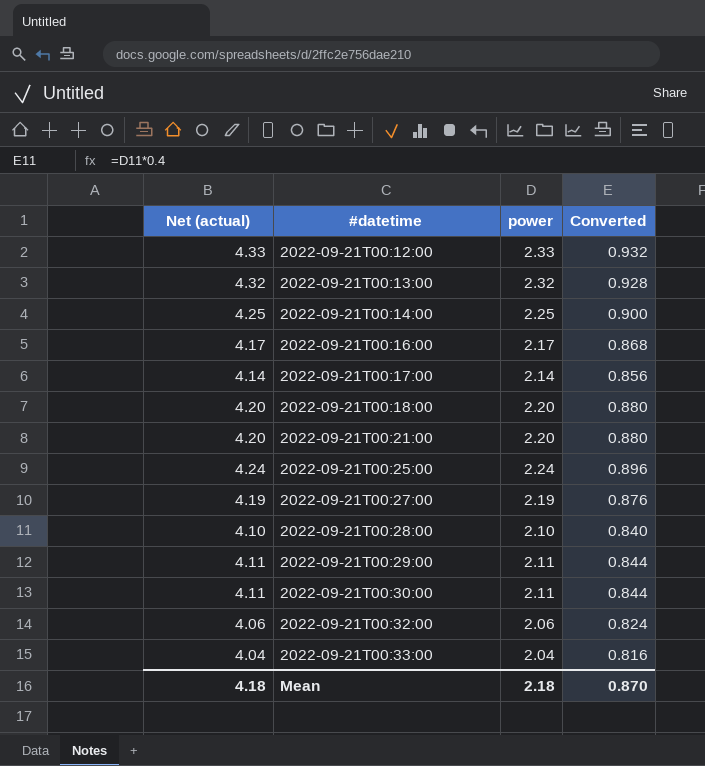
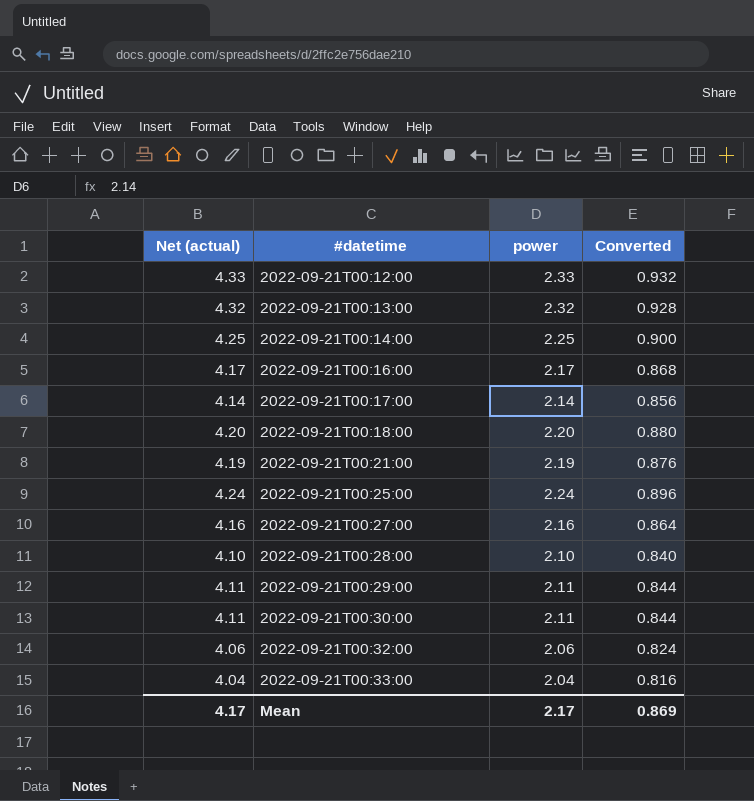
2022-09-21T00:21:00 | Net (actual): 4.20 -> 4.19
2022-09-21T00:21:00 | power: 2.20 -> 2.19
2022-09-21T00:21:00 | Converted: 0.880 -> 0.876
2022-09-21T00:27:00 | Net (actual): 4.19 -> 4.16
2022-09-21T00:27:00 | power: 2.19 -> 2.16
2022-09-21T00:27:00 | Converted: 0.876 -> 0.864
Mean | Net (actual): 4.18 -> 4.17
Mean | power: 2.18 -> 2.17
Mean | Converted: 0.870 -> 0.869

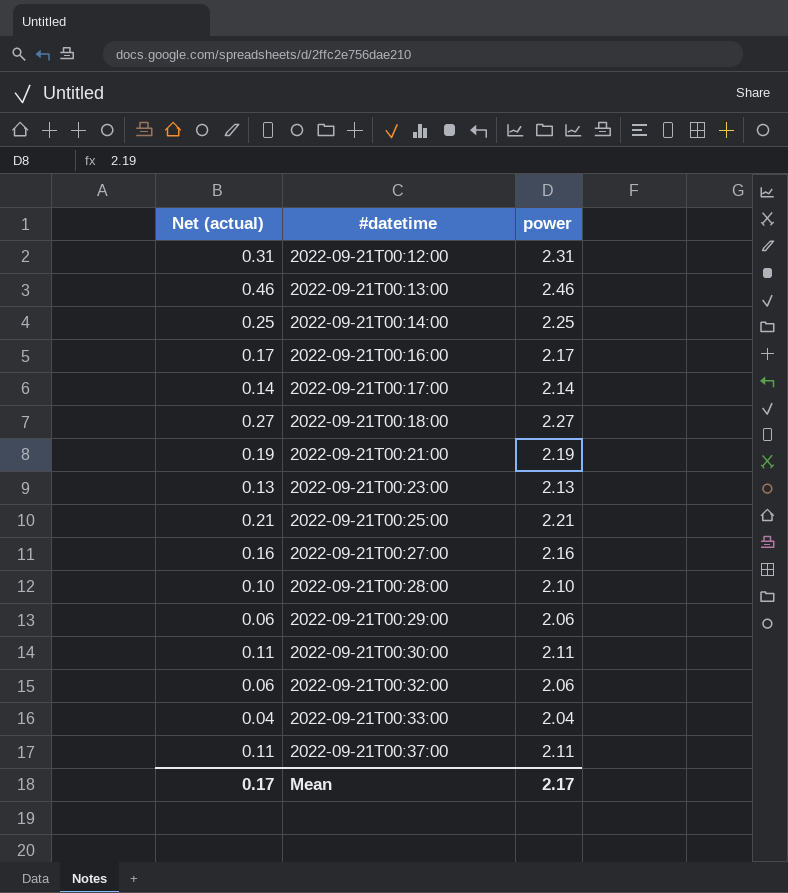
column Converted | formula: [power] * 0.4 -> none
column Net (actual) | formula: [power] + 2 -> [power] - 2
2022-09-21T00:12:00 | power: 2.33 -> 2.31
2022-09-21T00:13:00 | power: 2.32 -> 2.46
2022-09-21T00:18:00 | power: 2.20 -> 2.27
row 2022-09-21T00:23:00: none -> 0.13 | 2.13
2022-09-21T00:25:00 | power: 2.24 -> 2.21
2022-09-21T00:29:00 | power: 2.11 -> 2.06
row 2022-09-21T00:37:00: none -> 0.11 | 2.11
Mean | Net (actual): 4.17 -> 0.17

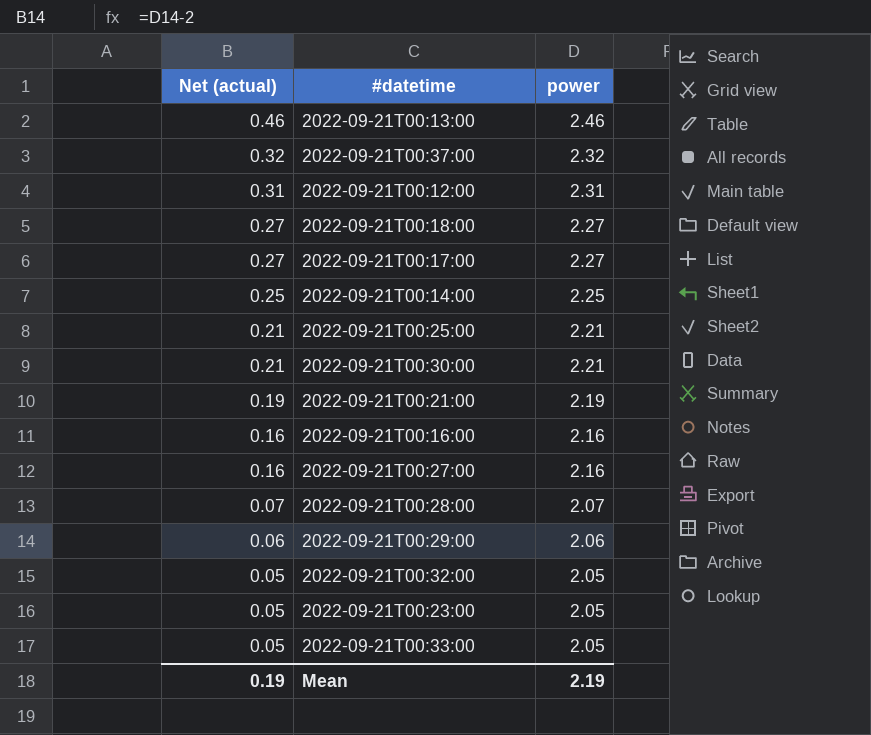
row order: #datetime ascending -> Net (actual) descending
2022-09-21T00:37:00 | Net (actual): 0.11 -> 0.32
2022-09-21T00:37:00 | power: 2.11 -> 2.32
2022-09-21T00:17:00 | Net (actual): 0.14 -> 0.27
2022-09-21T00:17:00 | power: 2.14 -> 2.27
2022-09-21T00:30:00 | Net (actual): 0.11 -> 0.21
2022-09-21T00:30:00 | power: 2.11 -> 2.21
2022-09-21T00:16:00 | Net (actual): 0.17 -> 0.16
2022-09-21T00:16:00 | power: 2.17 -> 2.16
2022-09-21T00:28:00 | Net (actual): 0.10 -> 0.07
2022-09-21T00:28:00 | power: 2.10 -> 2.07
2022-09-21T00:32:00 | Net (actual): 0.06 -> 0.05
2022-09-21T00:32:00 | power: 2.06 -> 2.05
2022-09-21T00:23:00 | Net (actual): 0.13 -> 0.05
2022-09-21T00:23:00 | power: 2.13 -> 2.05
2022-09-21T00:33:00 | Net (actual): 0.04 -> 0.05
2022-09-21T00:33:00 | power: 2.04 -> 2.05
Mean | Net (actual): 0.17 -> 0.19
Mean | power: 2.17 -> 2.19

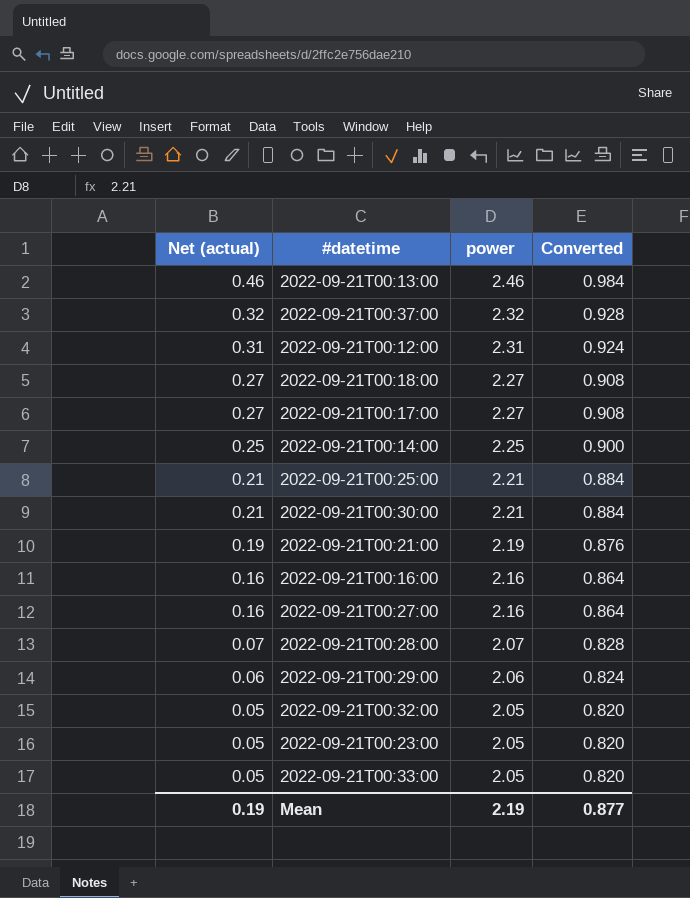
column Converted | formula: none -> [power] * 0.4

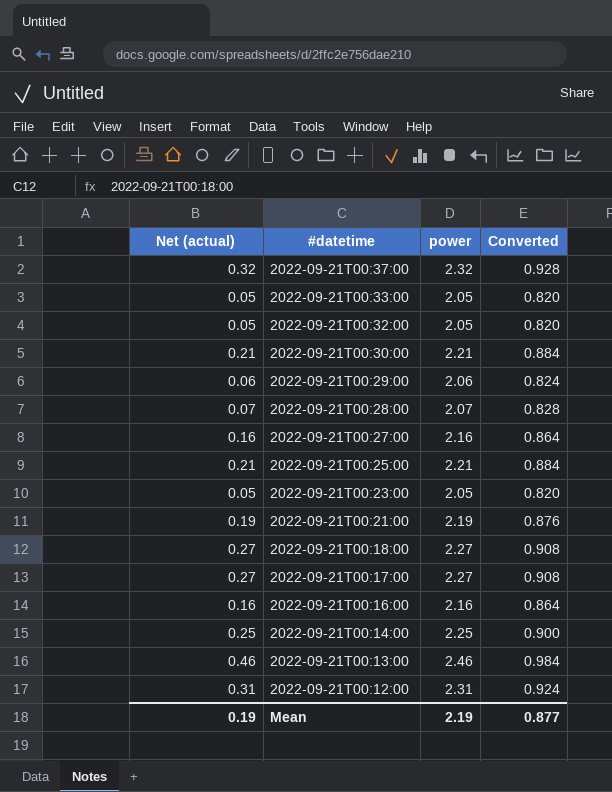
row order: Net (actual) descending -> #datetime descending

